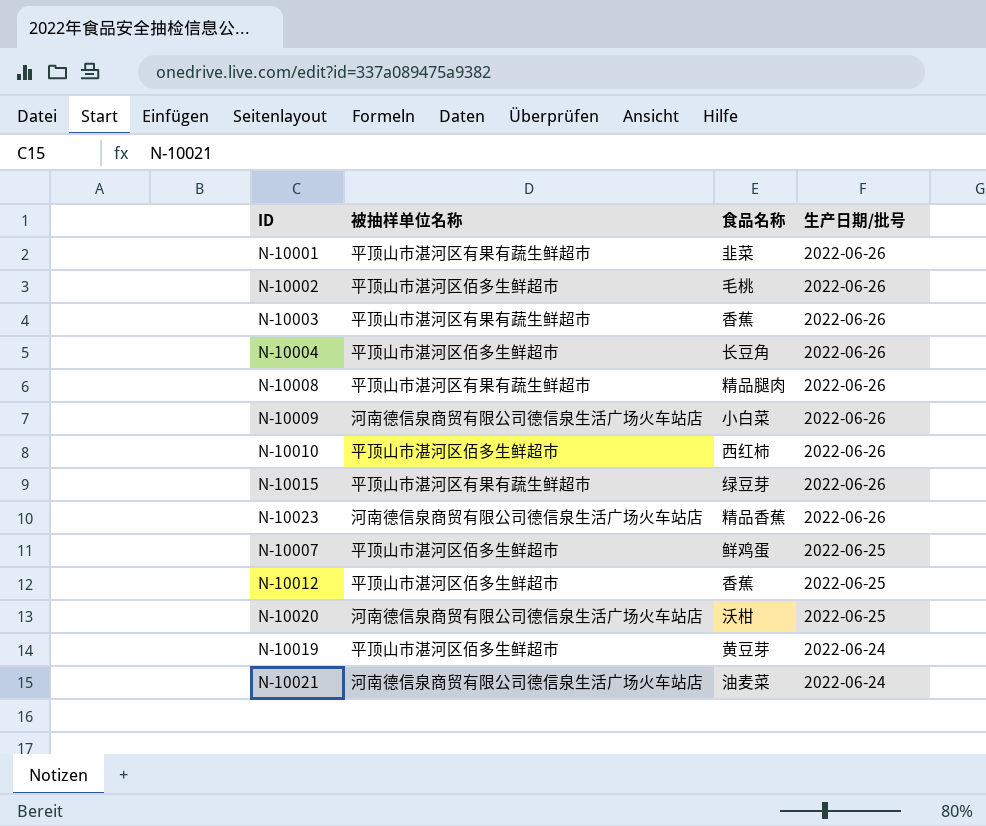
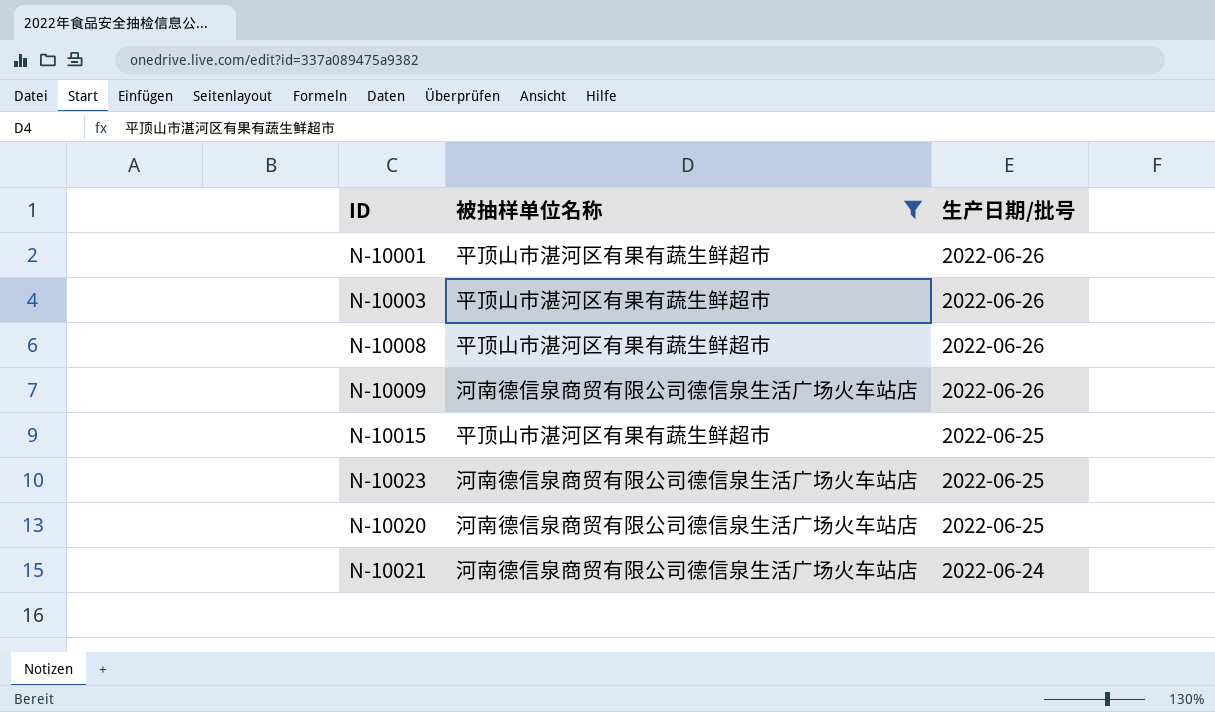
filter: none -> 被抽样单位名称 != 平顶山市湛河区佰多生鲜超市
column 食品名称 | position: 3 -> none
N-10015 | 生产日期/批号: 2022-06-26 -> 2022-06-25
N-10023 | 生产日期/批号: 2022-06-26 -> 2022-06-25

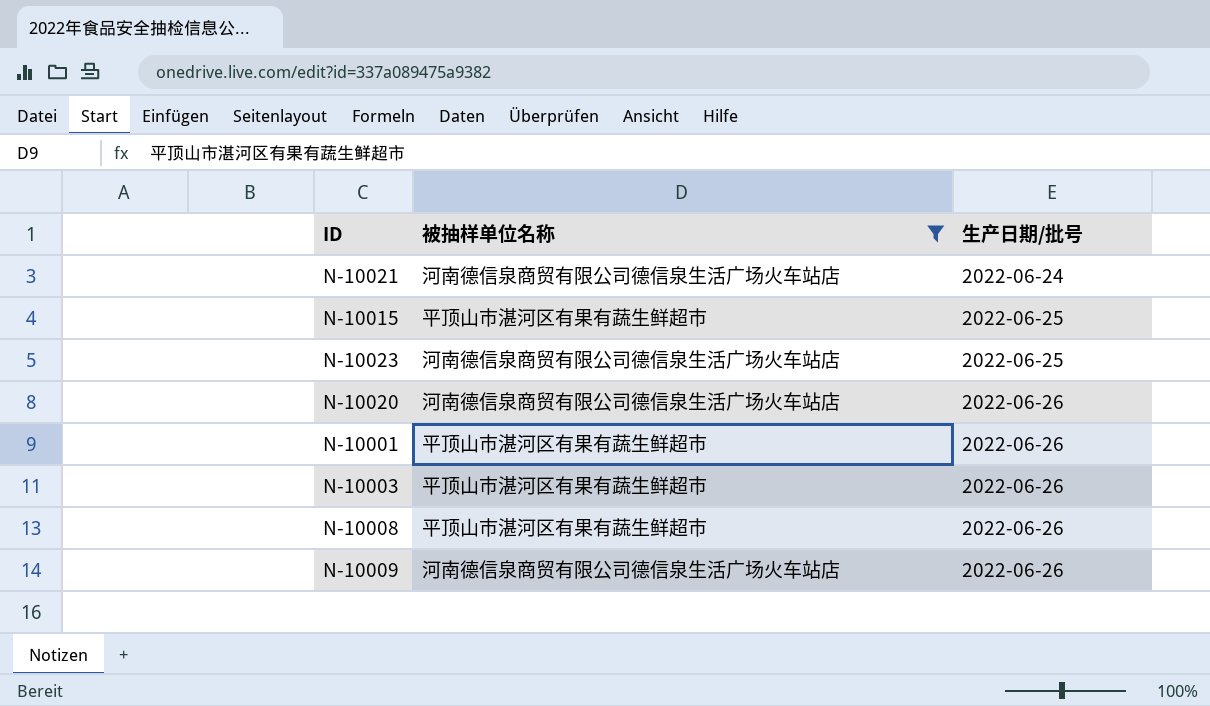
row order: 生产日期/批号 descending -> 生产日期/批号 ascending
N-10020 | 生产日期/批号: 2022-06-25 -> 2022-06-26

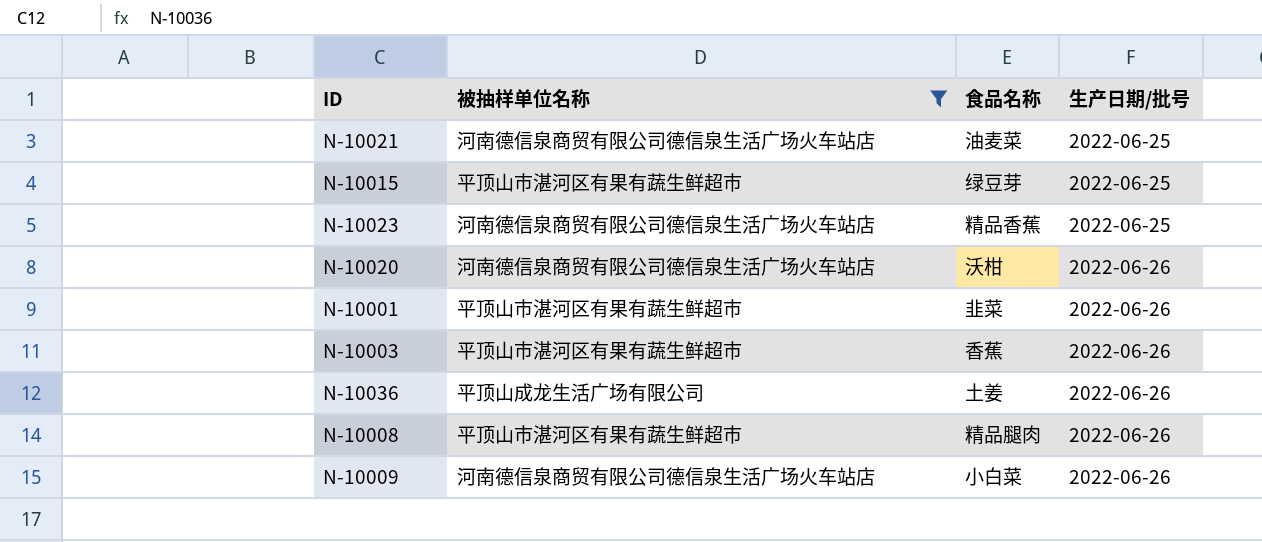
column 食品名称 | position: none -> 3
N-10021 | 生产日期/批号: 2022-06-24 -> 2022-06-25
row N-10036: none -> 平顶山成龙生活广场有限公司 | 土姜 | 2022-06-26

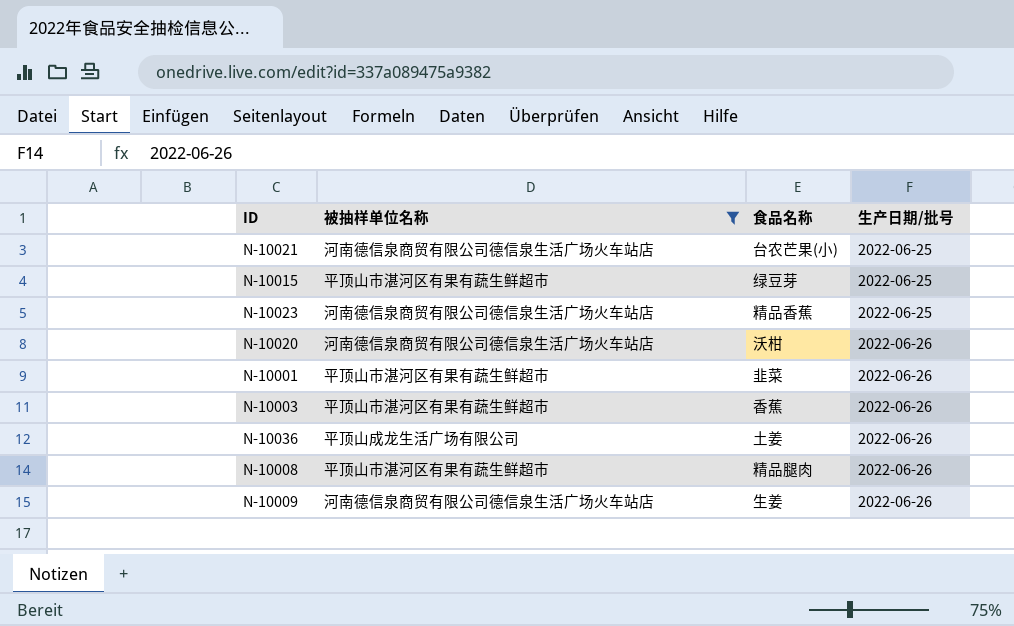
N-10021 | 食品名称: 油麦菜 -> 台农芒果(小)
N-10009 | 食品名称: 小白菜 -> 生姜

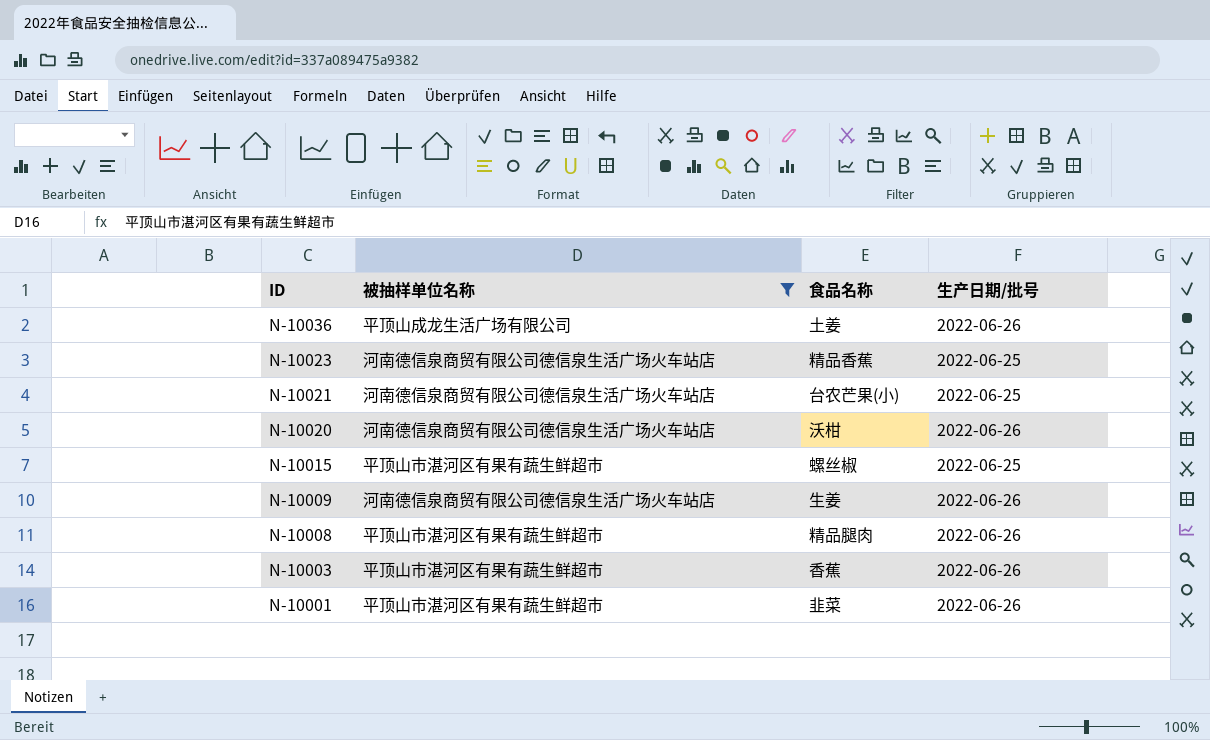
row order: 生产日期/批号 ascending -> ID descending
N-10015 | 食品名称: 绿豆芽 -> 螺丝椒

